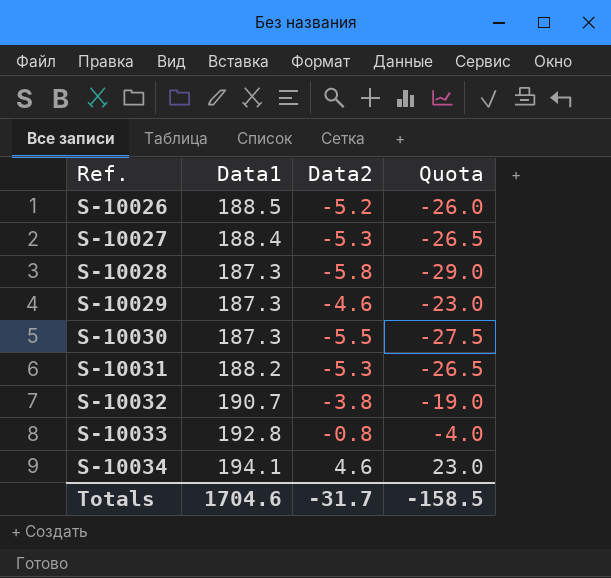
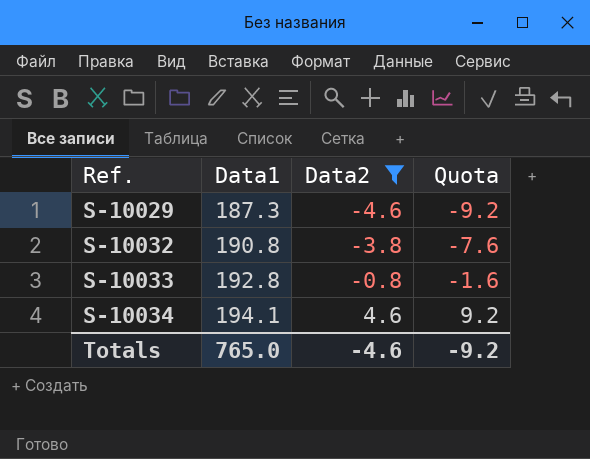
filter: none -> Data2 >= -4.6
column Quota | formula: [Data2] * 5 -> [Data2] * 2
S-10032 | Data1: 190.7 -> 190.8
Totals | Data1: 1704.6 -> 765.0
Totals | Data2: -31.7 -> -4.6
Totals | Quota: -158.5 -> -9.2

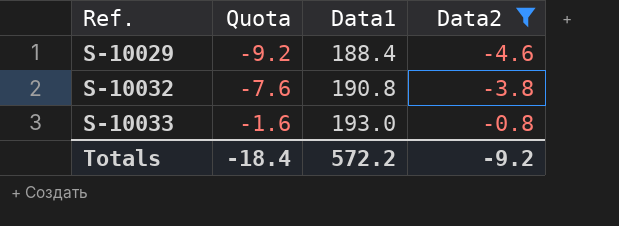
column Quota | position: 4 -> 2
row S-10034: 194.1 | 4.6 | 9.2 -> none
S-10029 | Data1: 187.3 -> 188.4
S-10033 | Data1: 192.8 -> 193.0
Totals | Quota: -9.2 -> -18.4
Totals | Data1: 765.0 -> 572.2
Totals | Data2: -4.6 -> -9.2

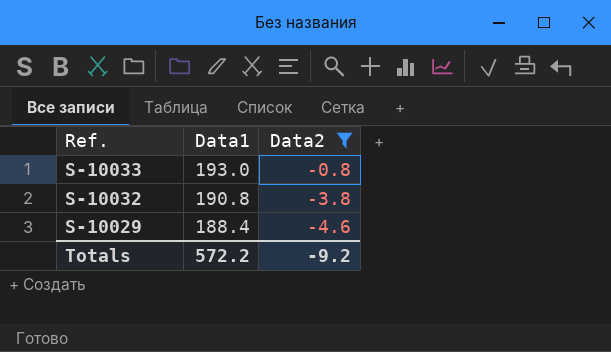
row order: Ref. ascending -> Ref. descending
column Quota | formula: [Data2] * 2 -> none

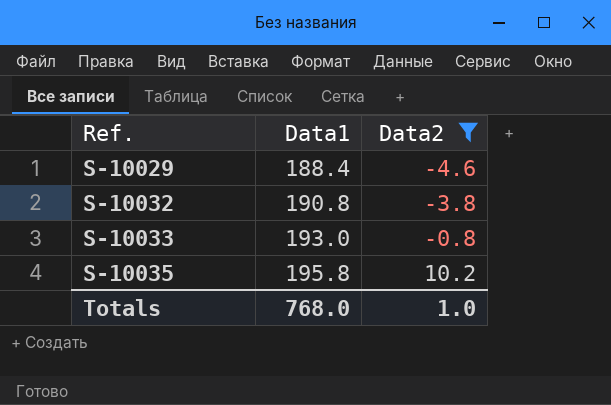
row order: Ref. descending -> Ref. ascending
row S-10035: none -> 195.8 | 10.2
Totals | Data1: 572.2 -> 768.0
Totals | Data2: -9.2 -> 1.0

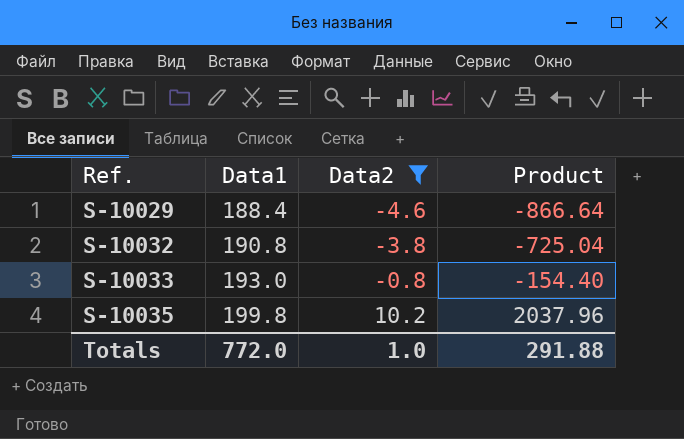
column Product | formula: none -> [Data1] * [Data2]
S-10035 | Data1: 195.8 -> 199.8
Totals | Data1: 768.0 -> 772.0

